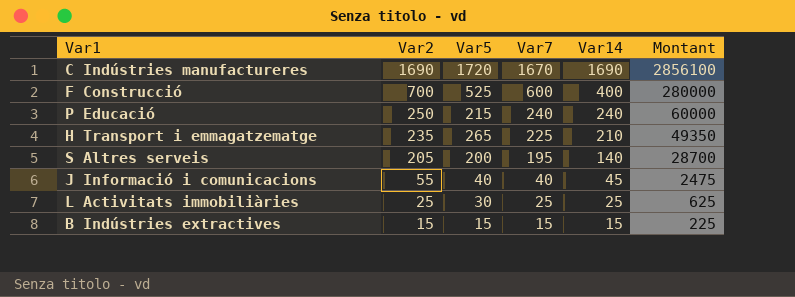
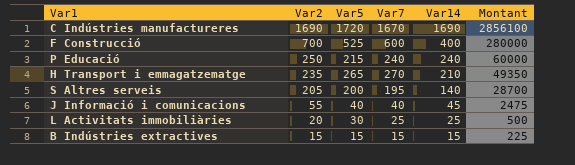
H Transport i emmagatzematge | Var7: 225 -> 270
L Activitats immobiliàries | Var2: 25 -> 20
L Activitats immobiliàries | Montant: 625 -> 500

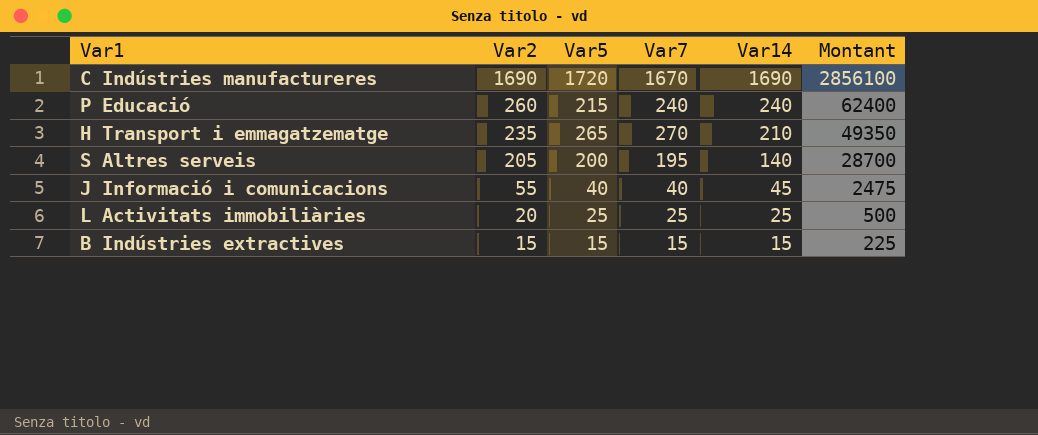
row F Construcció: 700 | 525 | 600 | 400 | 280000 -> none
P Educació | Var2: 250 -> 260
P Educació | Montant: 60000 -> 62400
L Activitats immobiliàries | Var5: 30 -> 25

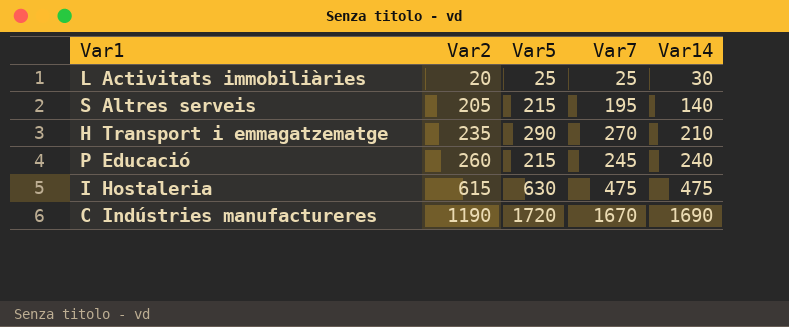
row order: Var2 descending -> Var2 ascending
column Montant | formula: [Var2] * [Var14] -> none
row J Informació i comunicacions: 55 | 40 | 40 | 45 | 2475 -> none
row B Indústries extractives: 15 | 15 | 15 | 15 | 225 -> none
L Activitats immobiliàries | Var14: 25 -> 30
S Altres serveis | Var5: 200 -> 215
H Transport i emmagatzematge | Var5: 265 -> 290
P Educació | Var7: 240 -> 245
row I Hostaleria: none -> 615 | 630 | 475 | 475
C Indústries manufactureres | Var2: 1690 -> 1190

